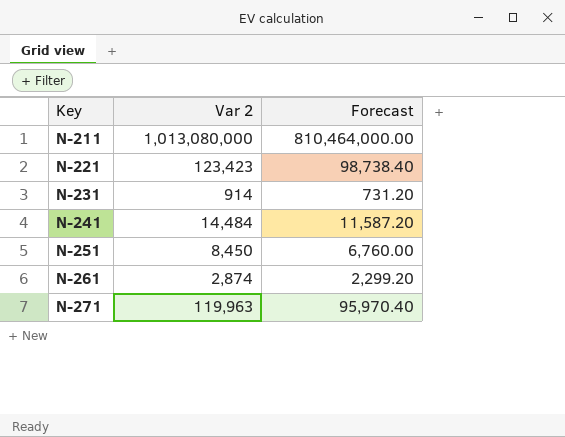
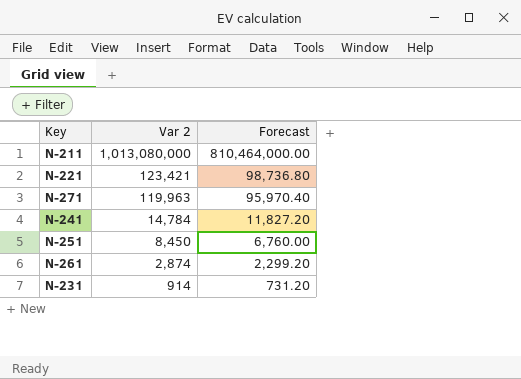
row order: Key ascending -> Var 2 descending
N-221 | Var 2: 123,423 -> 123,421
N-221 | Forecast: 98,738.40 -> 98,736.80
N-241 | Var 2: 14,484 -> 14,784
N-241 | Forecast: 11,587.20 -> 11,827.20

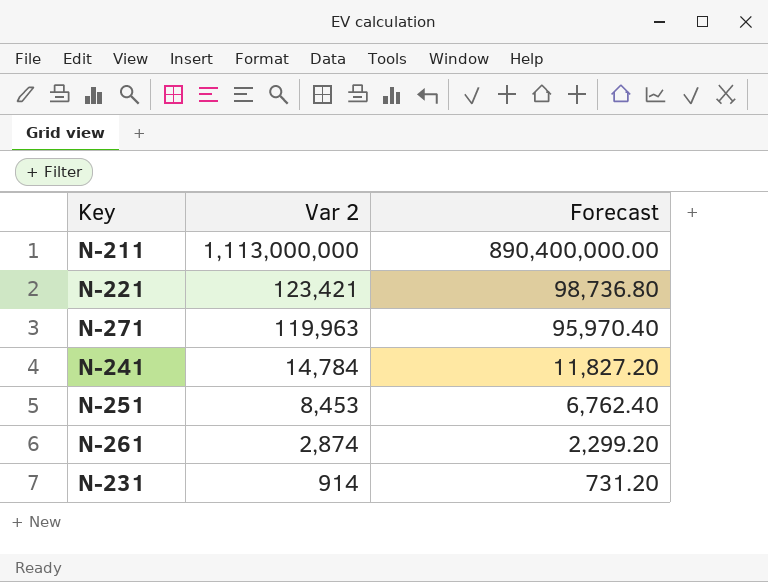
N-211 | Var 2: 1,013,080,000 -> 1,113,000,000
N-211 | Forecast: 810,464,000.00 -> 890,400,000.00
N-251 | Var 2: 8,450 -> 8,453
N-251 | Forecast: 6,760.00 -> 6,762.40

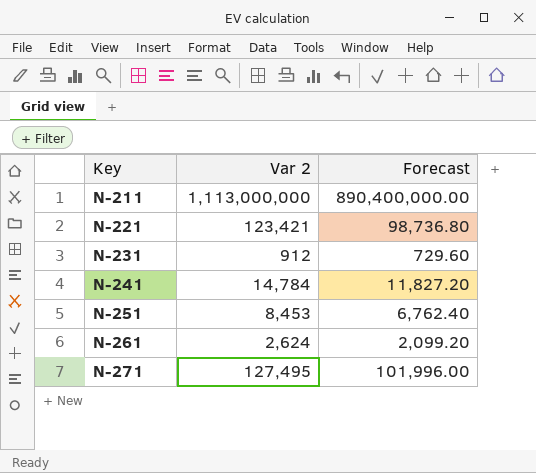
row order: Var 2 descending -> Key ascending
N-231 | Var 2: 914 -> 912
N-231 | Forecast: 731.20 -> 729.60
N-261 | Var 2: 2,874 -> 2,624
N-261 | Forecast: 2,299.20 -> 2,099.20
N-271 | Var 2: 119,963 -> 127,495
N-271 | Forecast: 95,970.40 -> 101,996.00

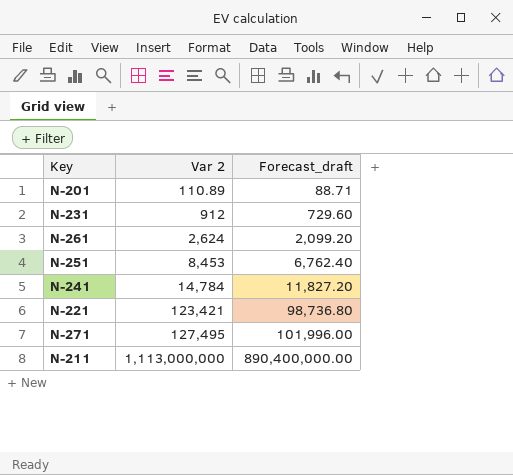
row order: Key ascending -> Var 2 ascending
column name: Forecast -> Forecast_draft
row N-201: none -> 110.89 | 88.71

